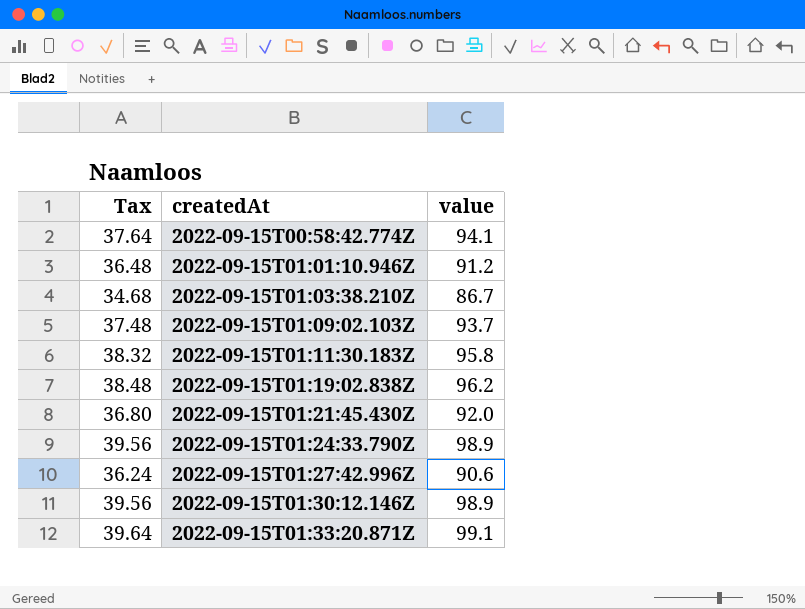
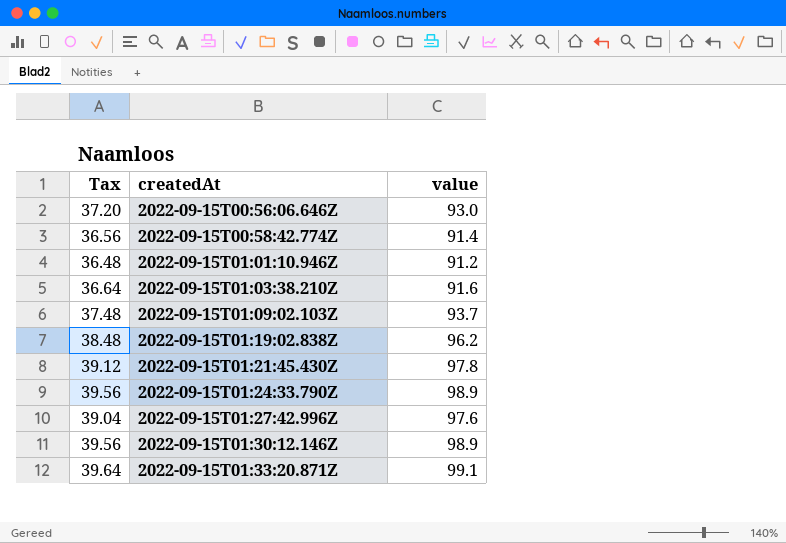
row 2022-09-15T01:11:30.183Z: 38.32 | 95.8 -> none
row 2022-09-15T00:56:06.646Z: none -> 37.20 | 93.0
2022-09-15T00:58:42.774Z | Tax: 37.64 -> 36.56
2022-09-15T00:58:42.774Z | value: 94.1 -> 91.4
2022-09-15T01:03:38.210Z | Tax: 34.68 -> 36.64
2022-09-15T01:03:38.210Z | value: 86.7 -> 91.6
2022-09-15T01:21:45.430Z | Tax: 36.80 -> 39.12
2022-09-15T01:21:45.430Z | value: 92.0 -> 97.8
2022-09-15T01:27:42.996Z | Tax: 36.24 -> 39.04
2022-09-15T01:27:42.996Z | value: 90.6 -> 97.6

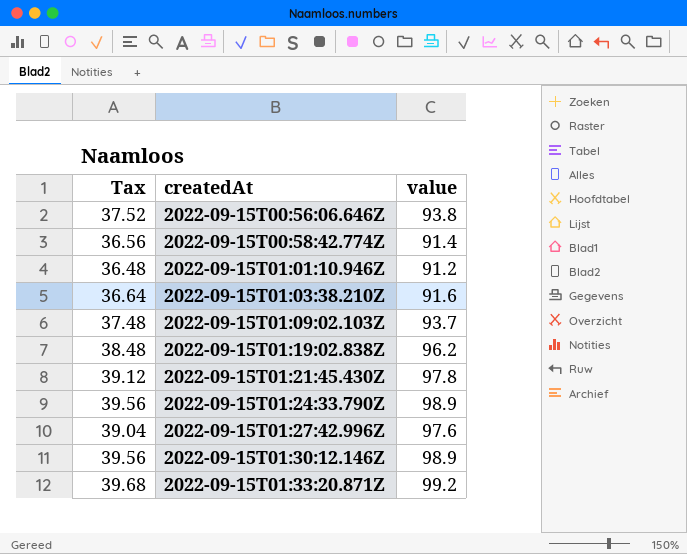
2022-09-15T00:56:06.646Z | Tax: 37.20 -> 37.52
2022-09-15T00:56:06.646Z | value: 93.0 -> 93.8
2022-09-15T01:33:20.871Z | Tax: 39.64 -> 39.68
2022-09-15T01:33:20.871Z | value: 99.1 -> 99.2

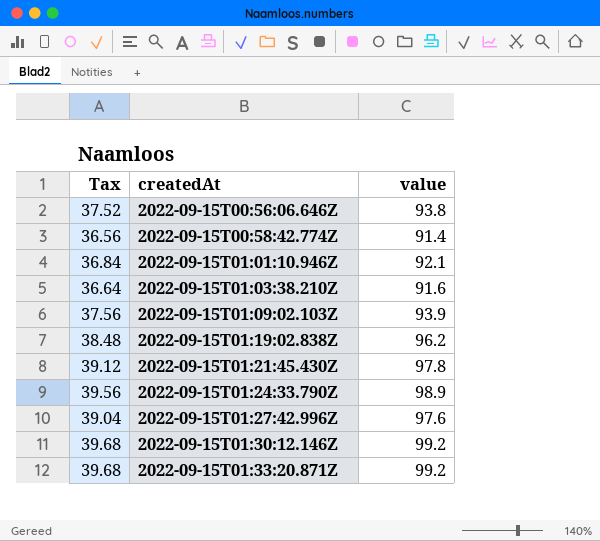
2022-09-15T01:01:10.946Z | Tax: 36.48 -> 36.84
2022-09-15T01:01:10.946Z | value: 91.2 -> 92.1
2022-09-15T01:09:02.103Z | Tax: 37.48 -> 37.56
2022-09-15T01:09:02.103Z | value: 93.7 -> 93.9
2022-09-15T01:30:12.146Z | Tax: 39.56 -> 39.68
2022-09-15T01:30:12.146Z | value: 98.9 -> 99.2

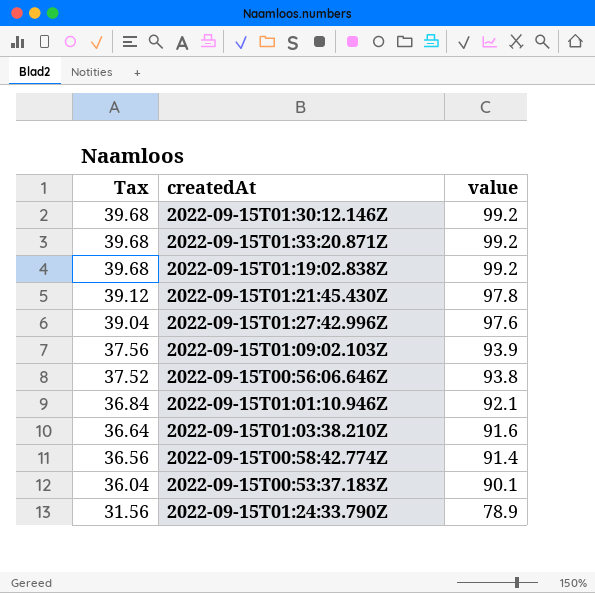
row order: createdAt ascending -> Tax descending
2022-09-15T01:19:02.838Z | Tax: 38.48 -> 39.68
2022-09-15T01:19:02.838Z | value: 96.2 -> 99.2
row 2022-09-15T00:53:37.183Z: none -> 36.04 | 90.1
2022-09-15T01:24:33.790Z | Tax: 39.56 -> 31.56
2022-09-15T01:24:33.790Z | value: 98.9 -> 78.9

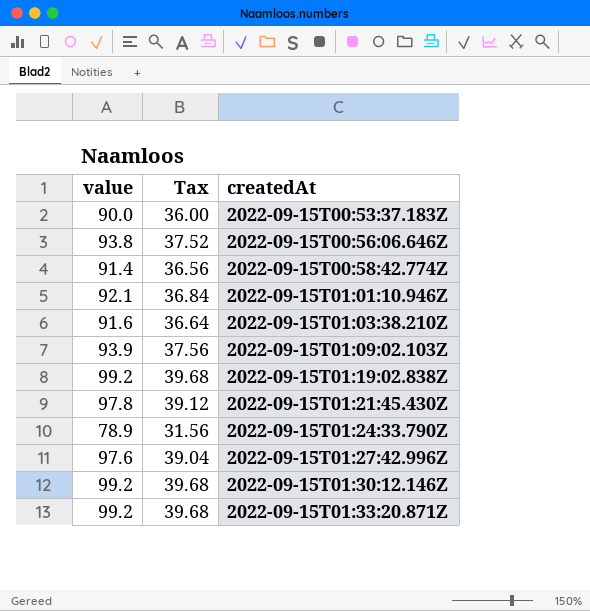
row order: Tax descending -> createdAt ascending
column value | position: 3 -> 1
2022-09-15T00:53:37.183Z | value: 90.1 -> 90.0
2022-09-15T00:53:37.183Z | Tax: 36.04 -> 36.00

